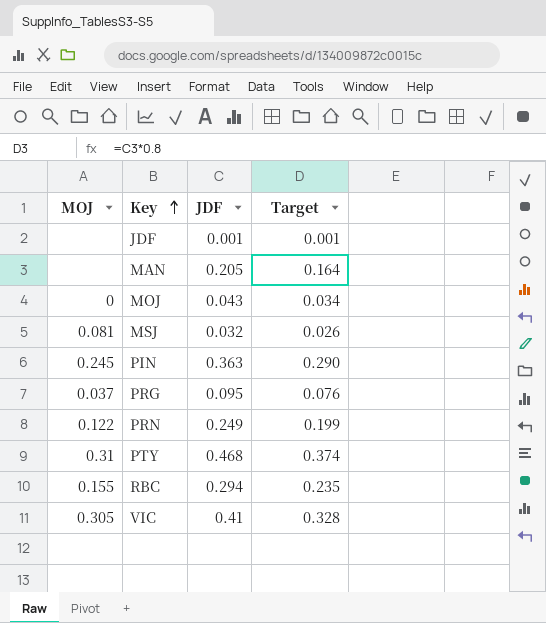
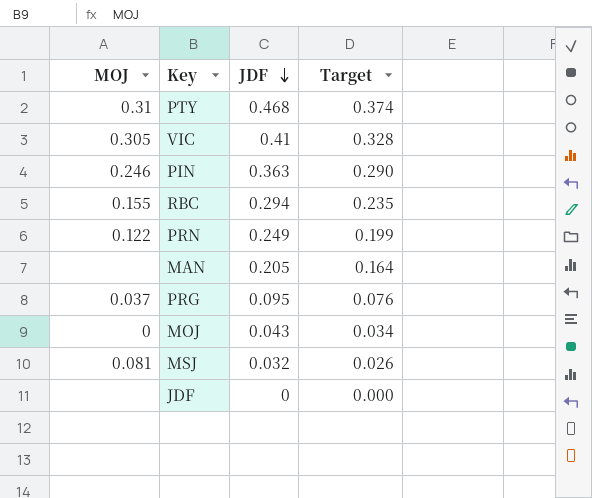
row order: Key ascending -> JDF descending
PIN | MOJ: 0.245 -> 0.246
JDF | JDF: 0.001 -> 0
JDF | Target: 0.001 -> 0.000

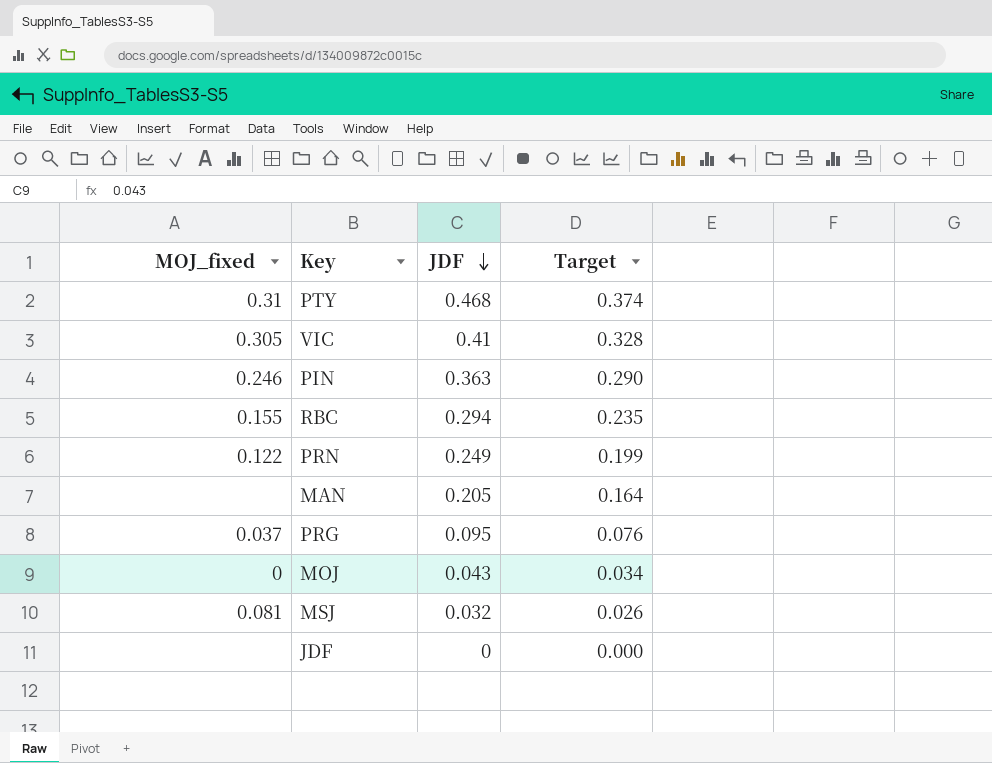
column name: MOJ -> MOJ_fixed

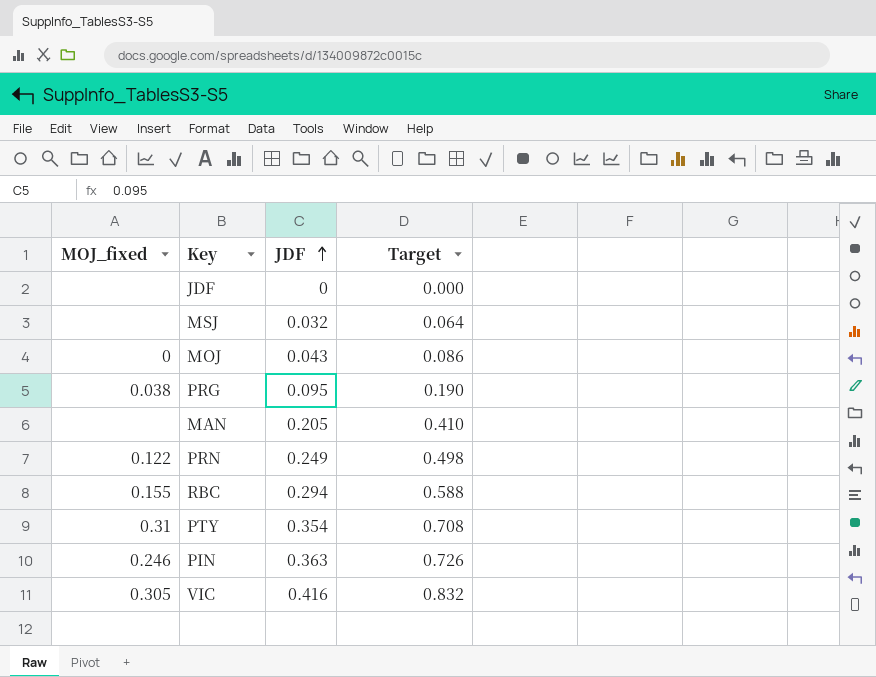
row order: JDF descending -> JDF ascending
column Target | formula: [JDF] * 0.8 -> [JDF] * 2
MSJ | MOJ_fixed: 0.081 -> none
PRG | MOJ_fixed: 0.037 -> 0.038
PTY | JDF: 0.468 -> 0.354
VIC | JDF: 0.41 -> 0.416

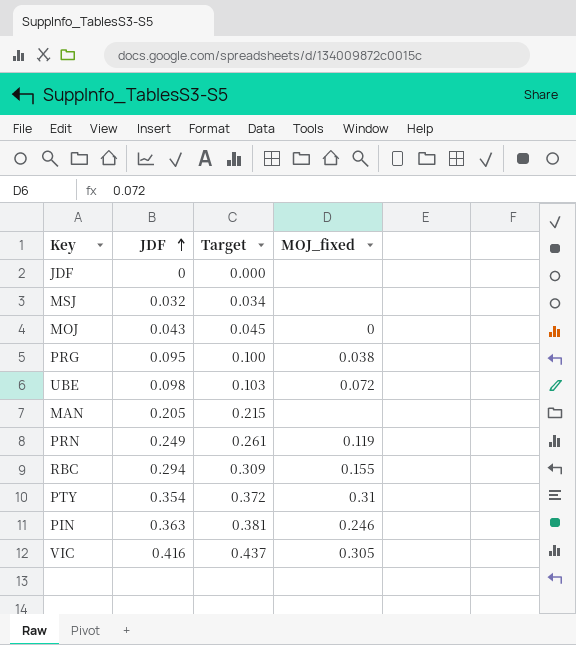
column Target | formula: [JDF] * 2 -> [JDF] * 1.05
column MOJ_fixed | position: 1 -> 4
row UBE: none -> 0.098 | 0.103 | 0.072
PRN | MOJ_fixed: 0.122 -> 0.119

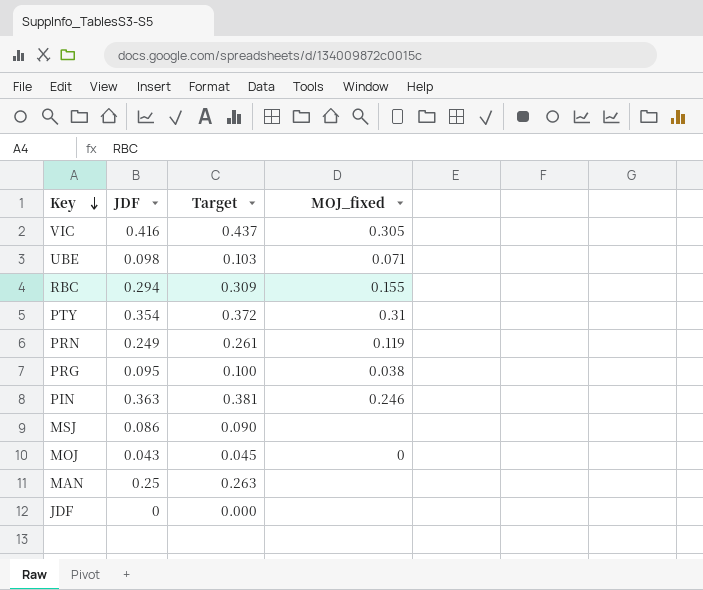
row order: JDF ascending -> Key descending
UBE | MOJ_fixed: 0.072 -> 0.071
MSJ | JDF: 0.032 -> 0.086
MSJ | Target: 0.034 -> 0.090
MAN | JDF: 0.205 -> 0.25
MAN | Target: 0.215 -> 0.263

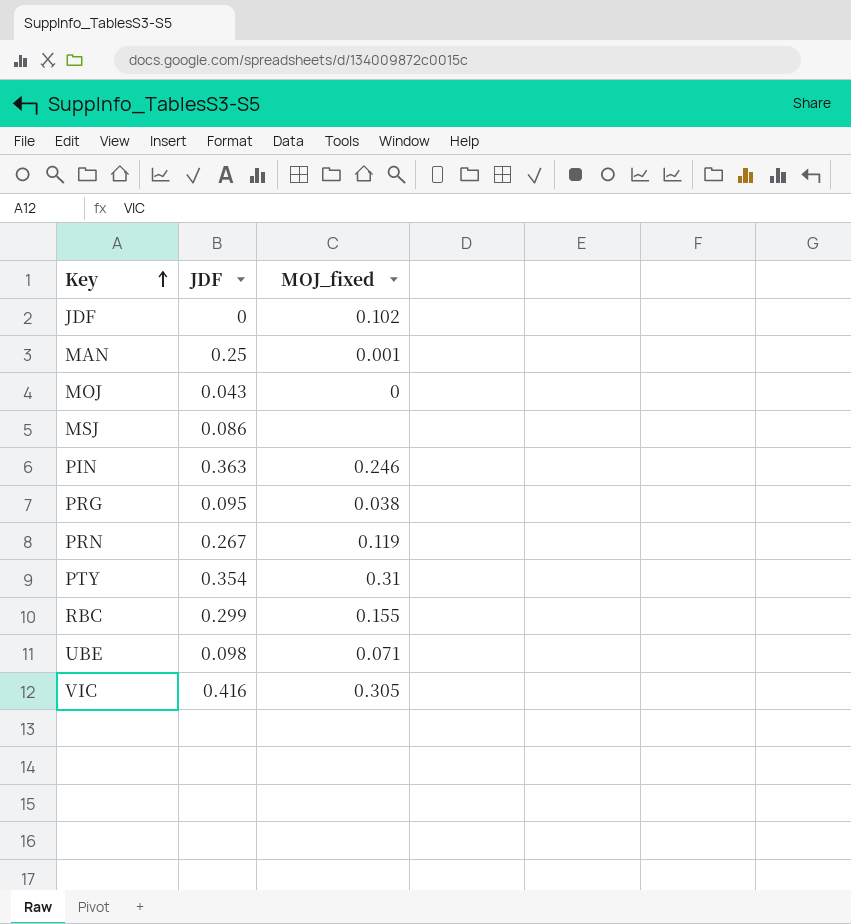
row order: Key descending -> Key ascending
column Target | formula: [JDF] * 1.05 -> none
JDF | MOJ_fixed: none -> 0.102
MAN | MOJ_fixed: none -> 0.001
PRN | JDF: 0.249 -> 0.267
RBC | JDF: 0.294 -> 0.299

